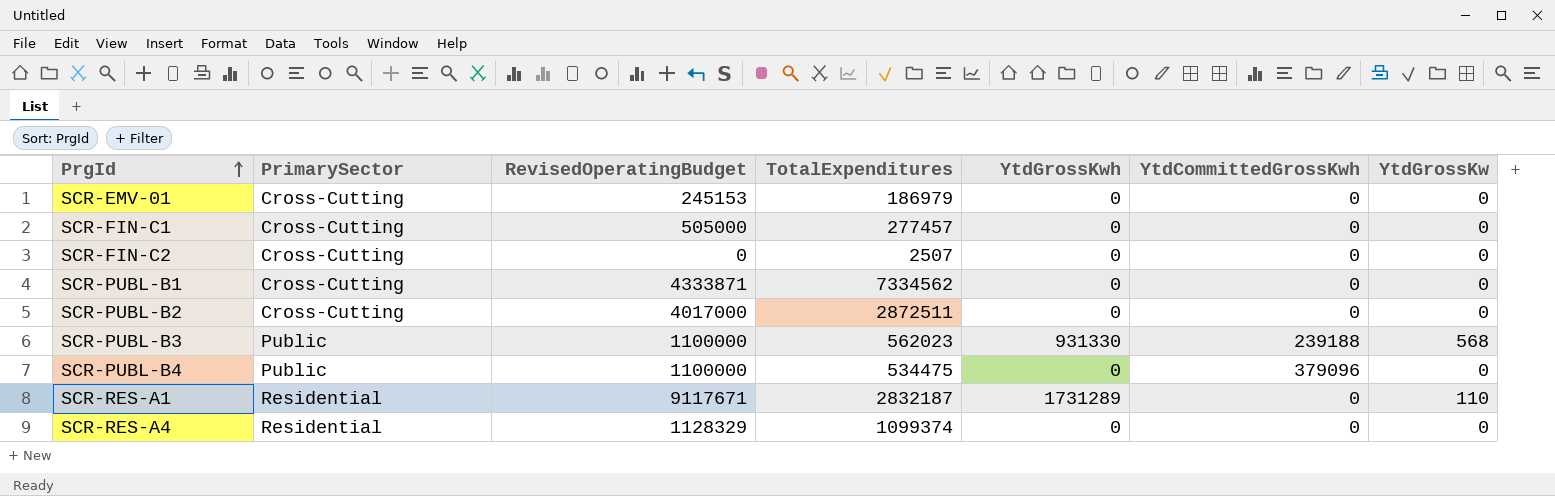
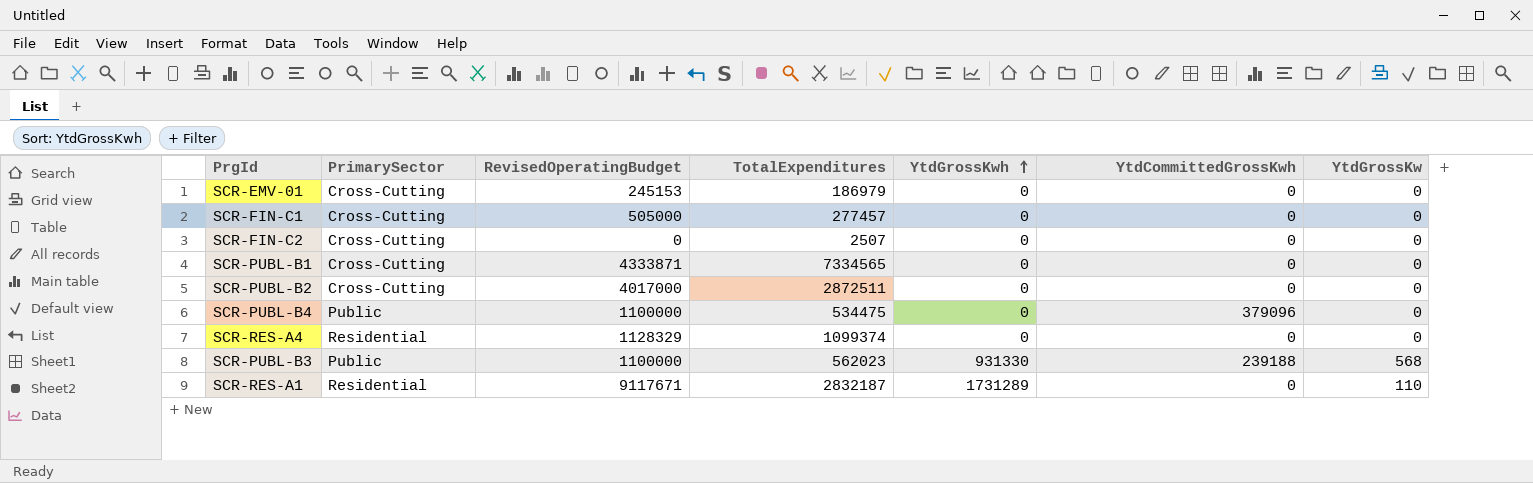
row order: PrgId ascending -> YtdGrossKwh ascending
SCR-PUBL-B1 | TotalExpenditures: 7334562 -> 7334565

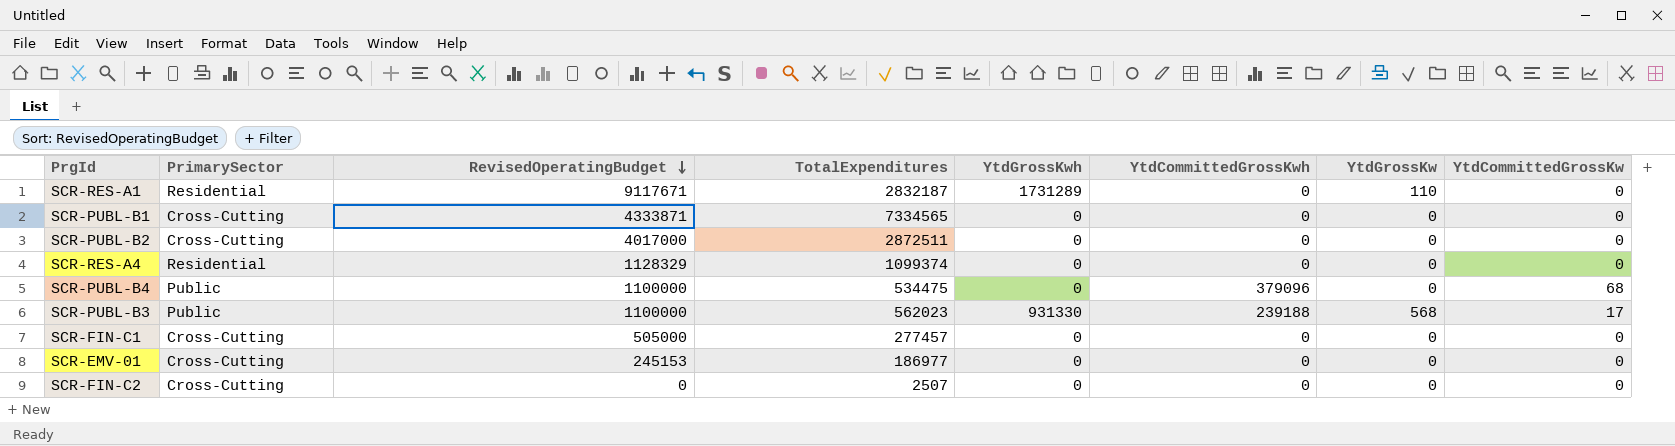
row order: YtdGrossKwh ascending -> RevisedOperatingBudget descending
column YtdCommittedGrossKw | position: none -> 8
SCR-EMV-01 | TotalExpenditures: 186979 -> 186977

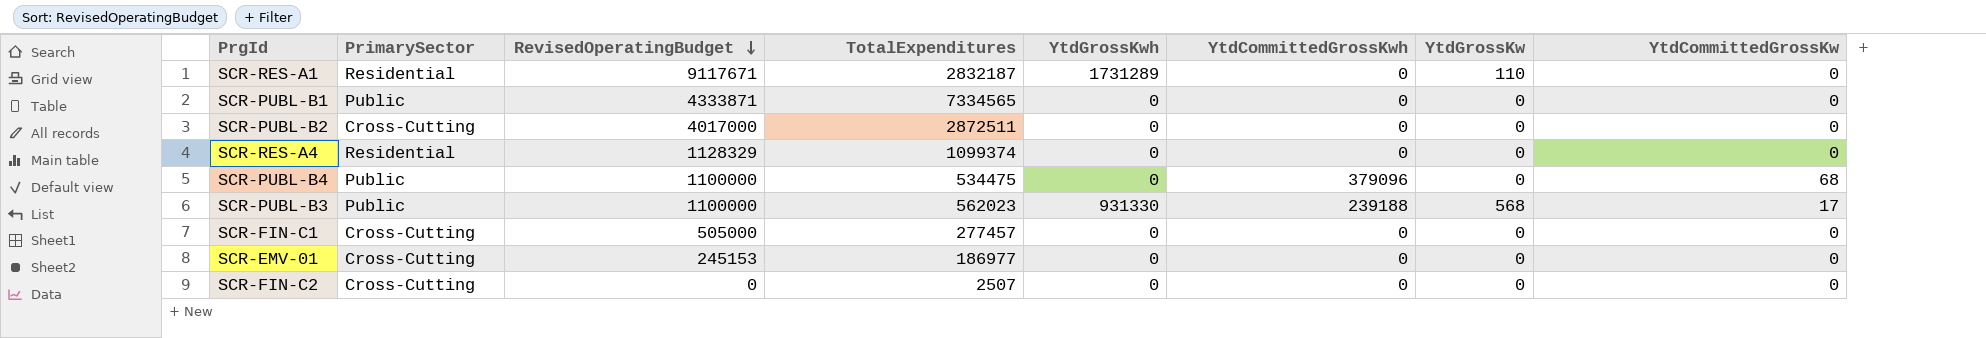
SCR-PUBL-B1 | PrimarySector: Cross-Cutting -> Public

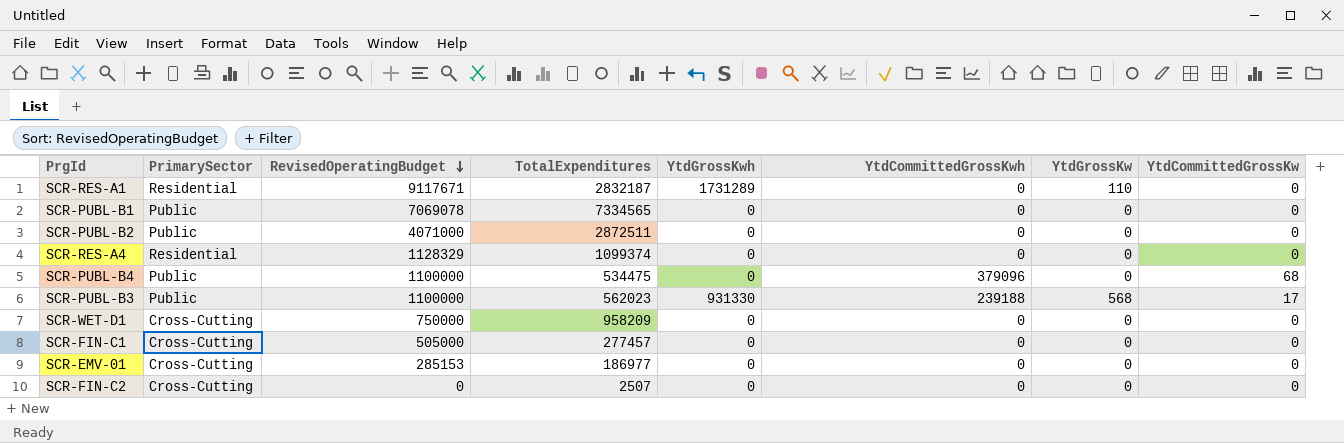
SCR-PUBL-B1 | RevisedOperatingBudget: 4333871 -> 7069078
SCR-PUBL-B2 | PrimarySector: Cross-Cutting -> Public
SCR-PUBL-B2 | RevisedOperatingBudget: 4017000 -> 4071000
row SCR-WET-D1: none -> Cross-Cutting | 750000 | 958209 | 0 | 0 | 0 | 0
SCR-EMV-01 | RevisedOperatingBudget: 245153 -> 285153

